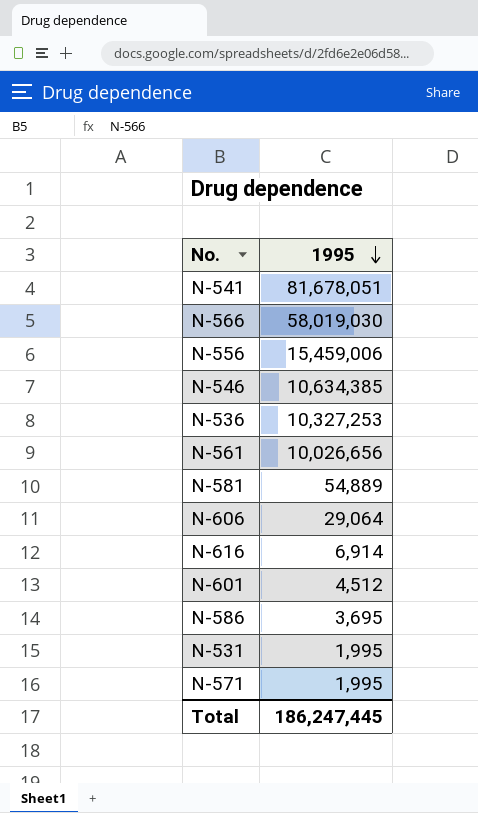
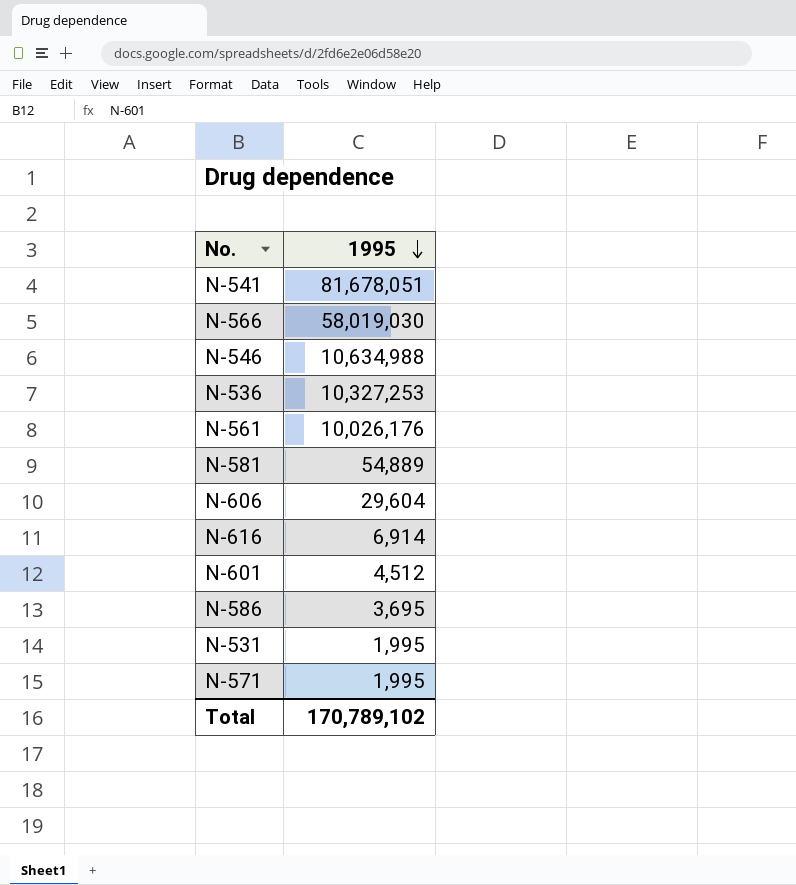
row N-556: 15,459,006 -> none
N-546 | 1995: 10,634,385 -> 10,634,988
N-561 | 1995: 10,026,656 -> 10,026,176
N-606 | 1995: 29,064 -> 29,604
Total | 1995: 186,247,445 -> 170,789,102

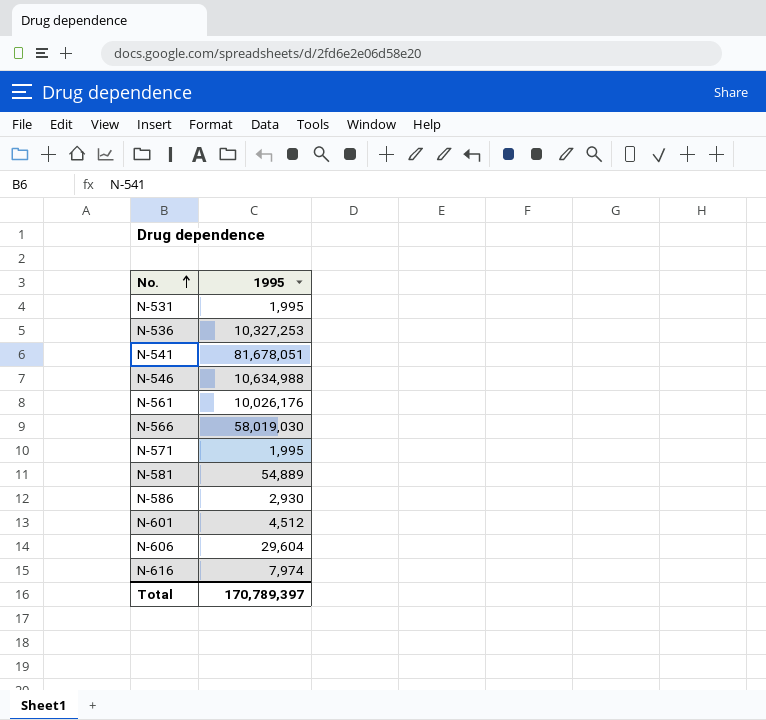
row order: 1995 descending -> No. ascending
N-586 | 1995: 3,695 -> 2,930
N-616 | 1995: 6,914 -> 7,974
Total | 1995: 170,789,102 -> 170,789,397

